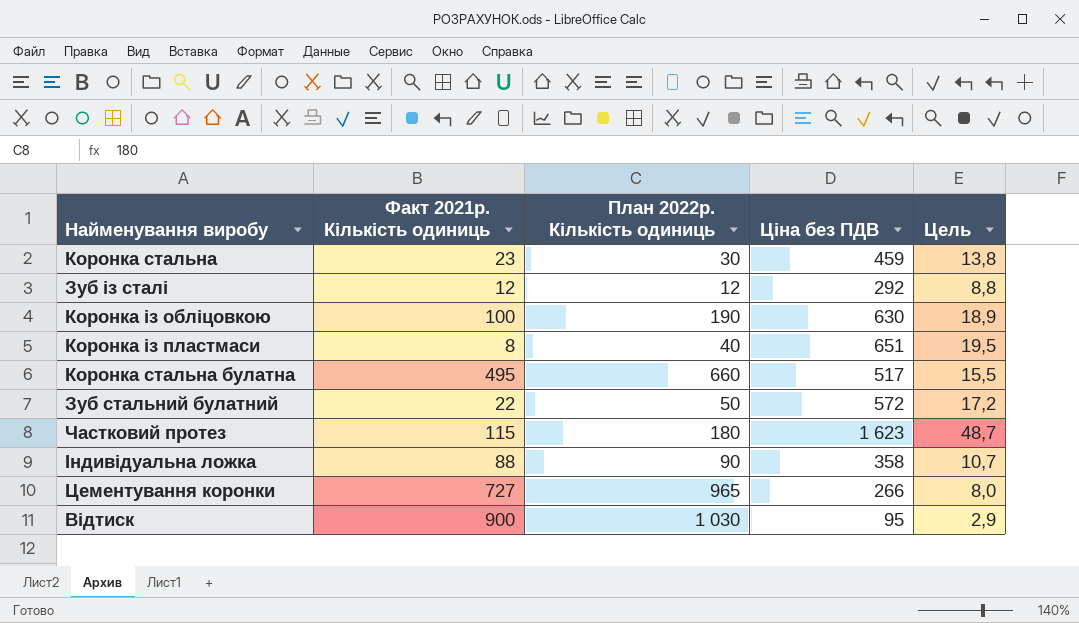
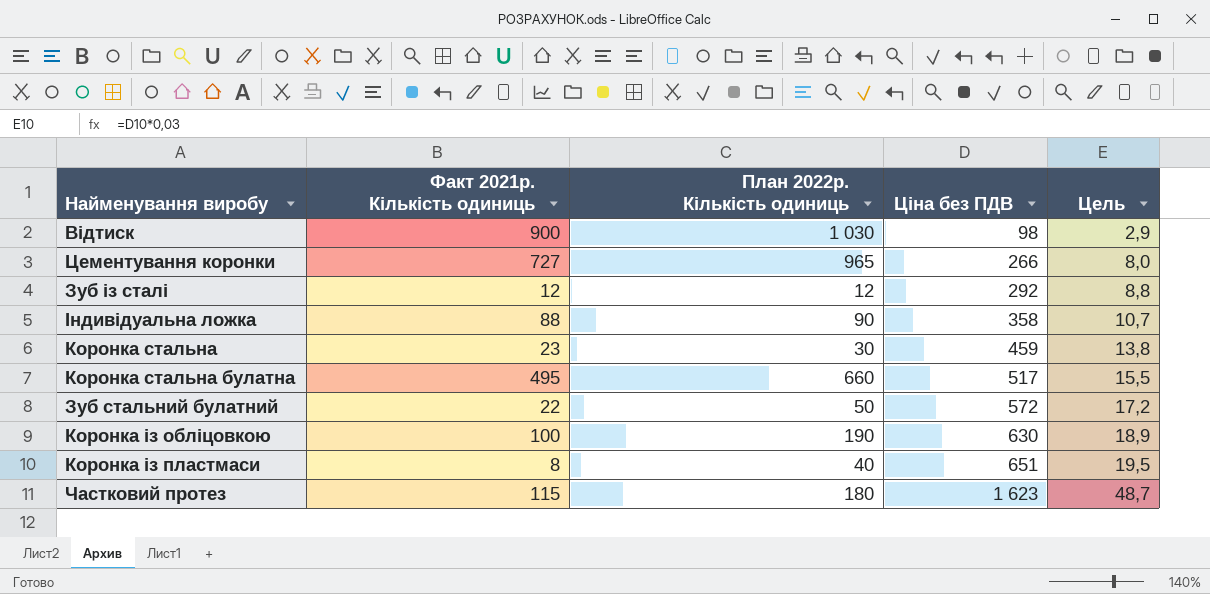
row order: none -> Ціна без ПДВ ascending
Відтиск | Ціна без ПДВ: 95 -> 98

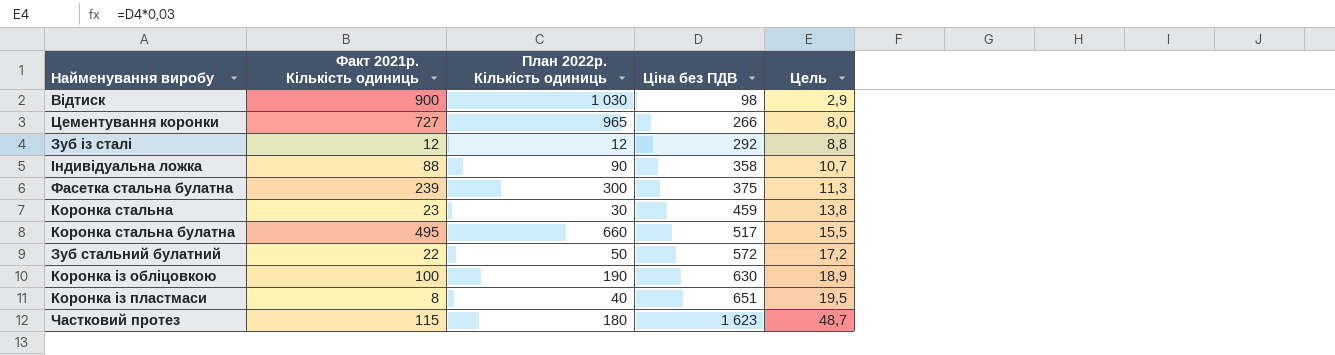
row Фасетка стальна булатна: none -> 239 | 300 | 375 | 11,3

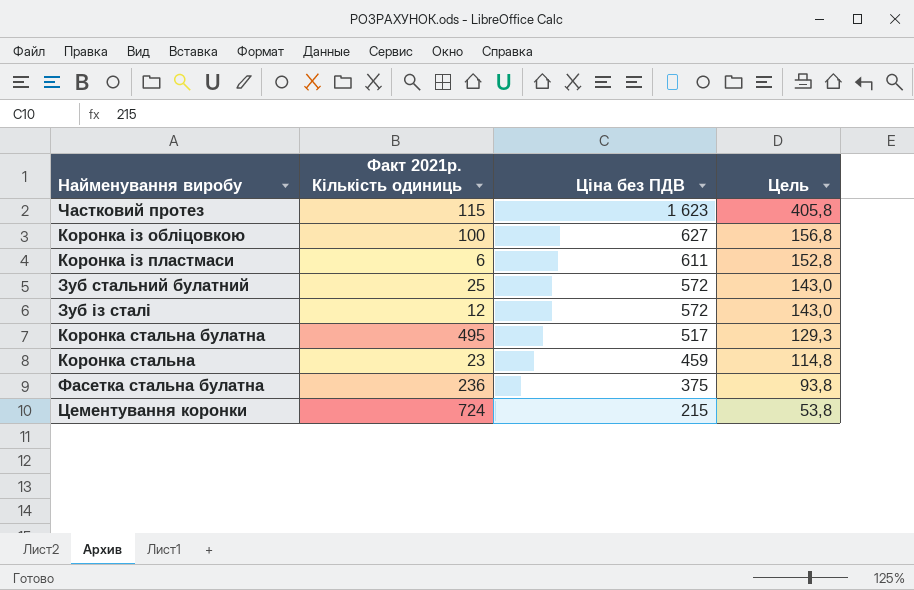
row order: Ціна без ПДВ ascending -> Ціна без ПДВ descending
column План 2022р. Кількість одиниць | position: 3 -> none
column Цель | formula: [Ціна без ПДВ] * 0,03 -> [Ціна без ПДВ] * 0,25
row Відтиск: 900 | 1 030 | 98 | 2,9 -> none
row Індивідуальна ложка: 88 | 90 | 358 | 10,7 -> none
Коронка із обліцовкою | Ціна без ПДВ: 630 -> 627
Коронка із пластмаси | Факт 2021р. Кількість одиниць: 8 -> 6
Коронка із пластмаси | Ціна без ПДВ: 651 -> 611
Зуб стальний булатний | Факт 2021р. Кількість одиниць: 22 -> 25
Зуб із сталі | Ціна без ПДВ: 292 -> 572
Фасетка стальна булатна | Факт 2021р. Кількість одиниць: 239 -> 236
Цементування коронки | Факт 2021р. Кількість одиниць: 727 -> 724
Цементування коронки | Ціна без ПДВ: 266 -> 215

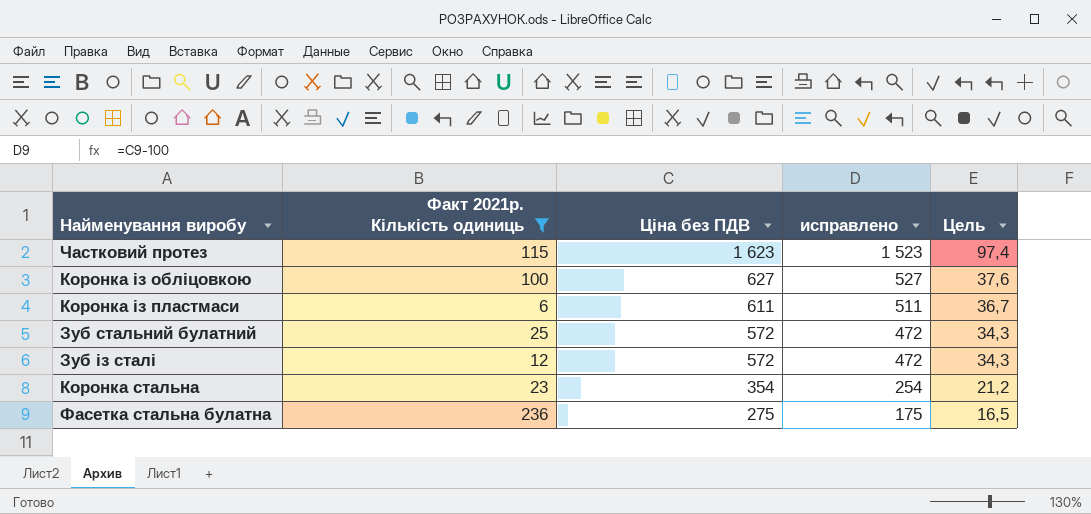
filter: none -> Факт 2021р. Кількість одиниць <= 236
column исправлено | formula: none -> [Ціна без ПДВ] - 100
column Цель | formula: [Ціна без ПДВ] * 0,25 -> [Ціна без ПДВ] * 0,06
Коронка стальна | Ціна без ПДВ: 459 -> 354
Фасетка стальна булатна | Ціна без ПДВ: 375 -> 275

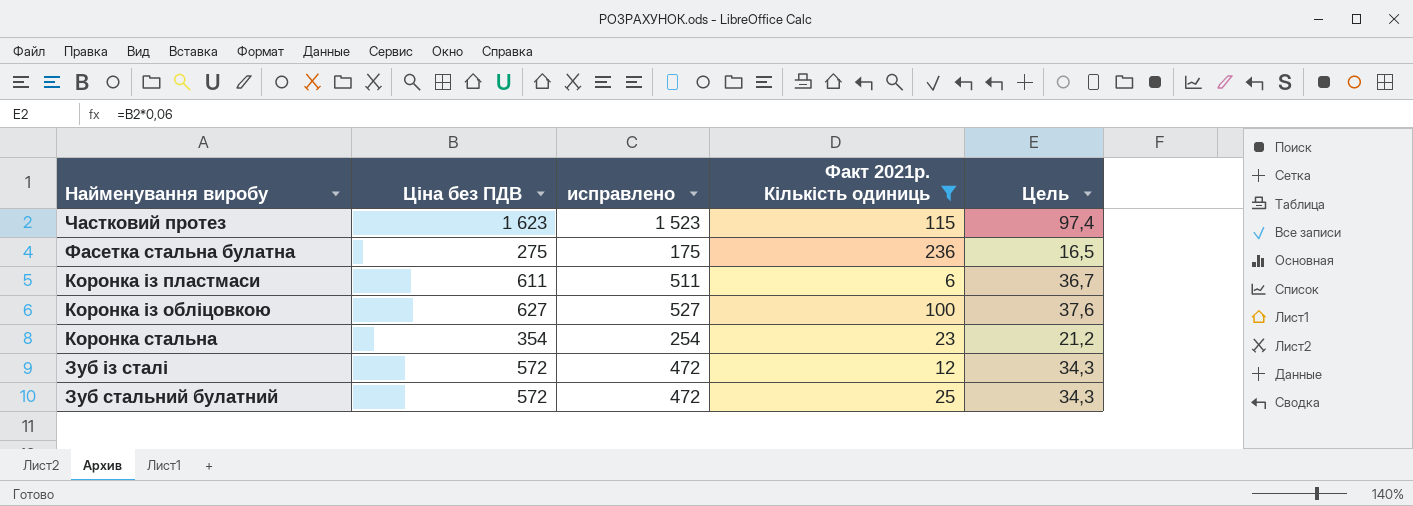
row order: Ціна без ПДВ descending -> Найменування виробу descending
column Факт 2021р. Кількість одиниць | position: 2 -> 4

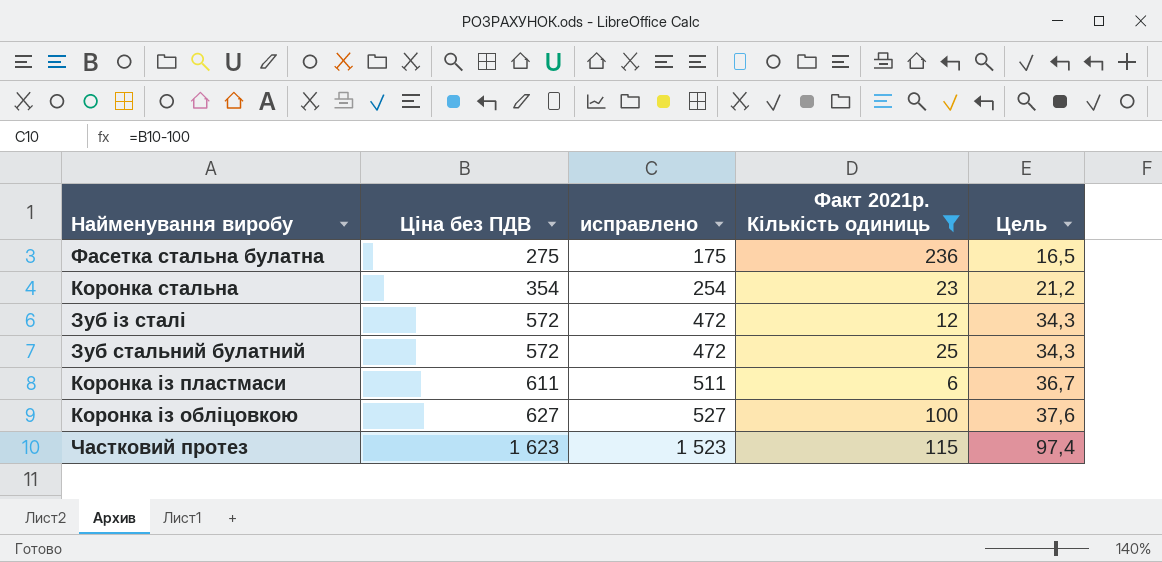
row order: Найменування виробу descending -> Ціна без ПДВ ascending

